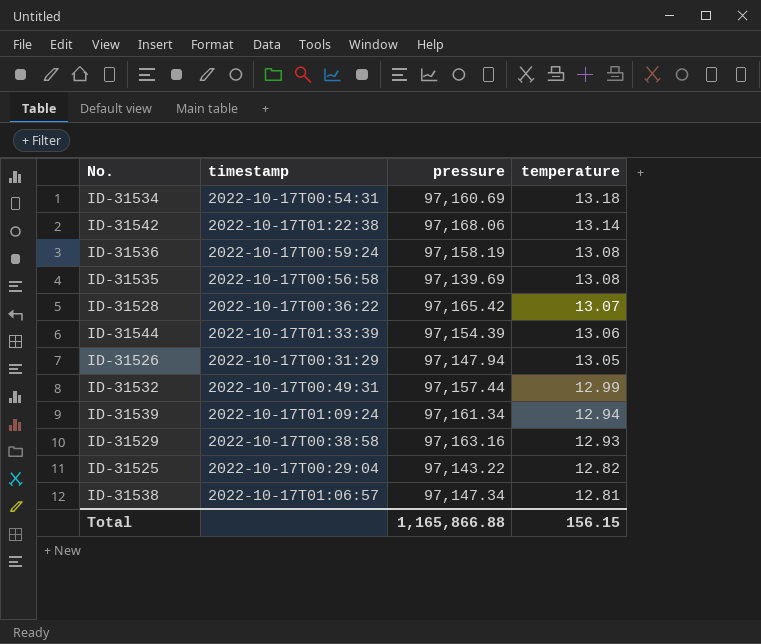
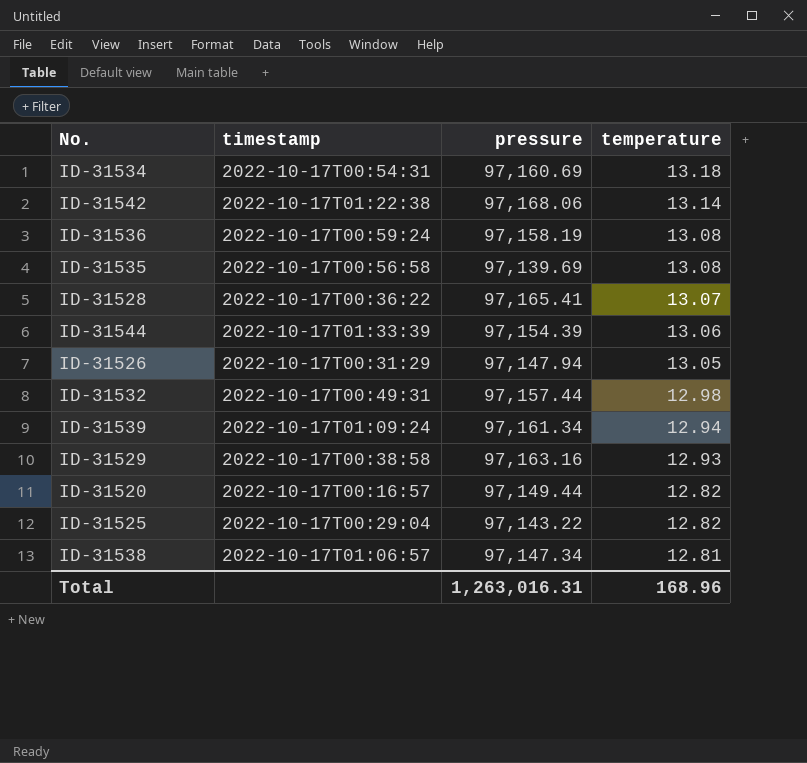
ID-31528 | pressure: 97,165.42 -> 97,165.41
ID-31532 | temperature: 12.99 -> 12.98
row ID-31520: none -> 2022-10-17T00:16:57 | 97,149.44 | 12.82
Total | pressure: 1,165,866.88 -> 1,263,016.31
Total | temperature: 156.15 -> 168.96

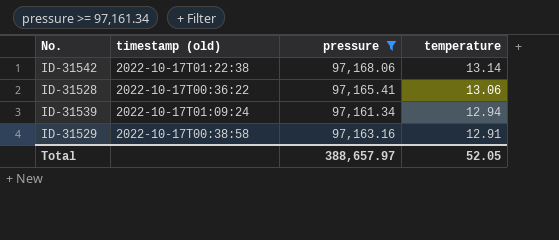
filter: none -> pressure >= 97,161.34
column name: timestamp -> timestamp (old)
ID-31528 | temperature: 13.07 -> 13.06
ID-31529 | temperature: 12.93 -> 12.91
Total | pressure: 1,263,016.31 -> 388,657.97
Total | temperature: 168.96 -> 52.05

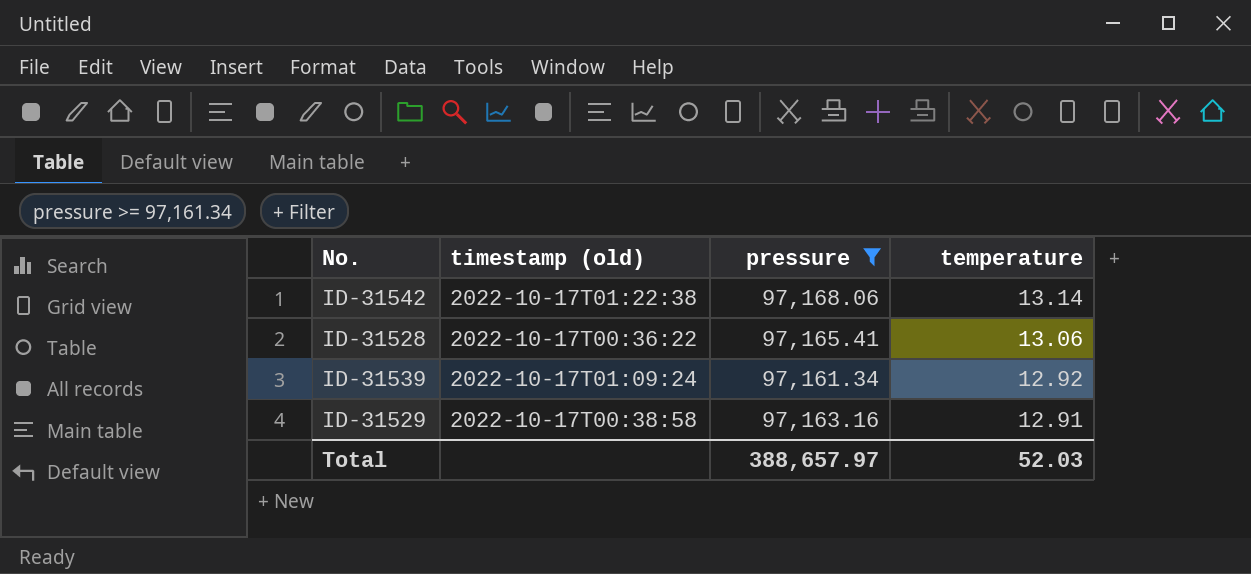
ID-31539 | temperature: 12.94 -> 12.92
Total | temperature: 52.05 -> 52.03

